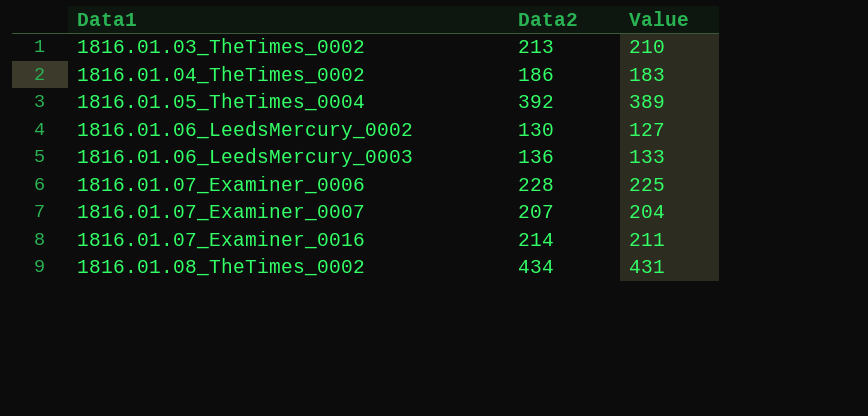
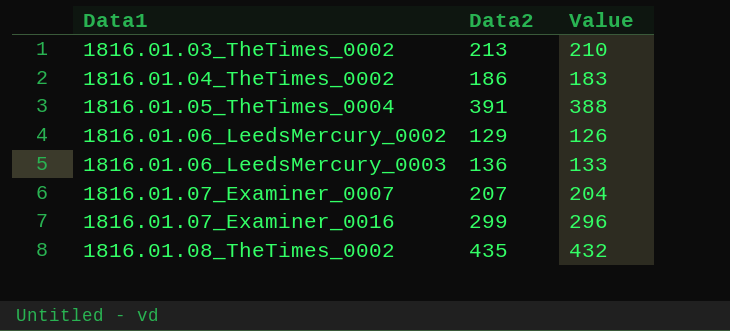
row 1816.01.07_Examiner_0006: 228 | 225 -> none
1816.01.05_TheTimes_0004 | Data2: 392 -> 391
1816.01.05_TheTimes_0004 | Value: 389 -> 388
1816.01.06_LeedsMercury_0002 | Data2: 130 -> 129
1816.01.06_LeedsMercury_0002 | Value: 127 -> 126
1816.01.07_Examiner_0016 | Data2: 214 -> 299
1816.01.07_Examiner_0016 | Value: 211 -> 296
1816.01.08_TheTimes_0002 | Data2: 434 -> 435
1816.01.08_TheTimes_0002 | Value: 431 -> 432

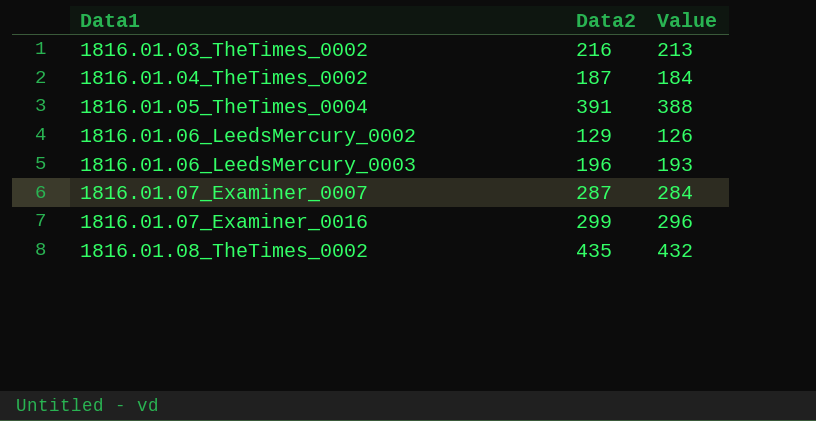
1816.01.03_TheTimes_0002 | Data2: 213 -> 216
1816.01.03_TheTimes_0002 | Value: 210 -> 213
1816.01.04_TheTimes_0002 | Data2: 186 -> 187
1816.01.04_TheTimes_0002 | Value: 183 -> 184
1816.01.06_LeedsMercury_0003 | Data2: 136 -> 196
1816.01.06_LeedsMercury_0003 | Value: 133 -> 193
1816.01.07_Examiner_0007 | Data2: 207 -> 287
1816.01.07_Examiner_0007 | Value: 204 -> 284

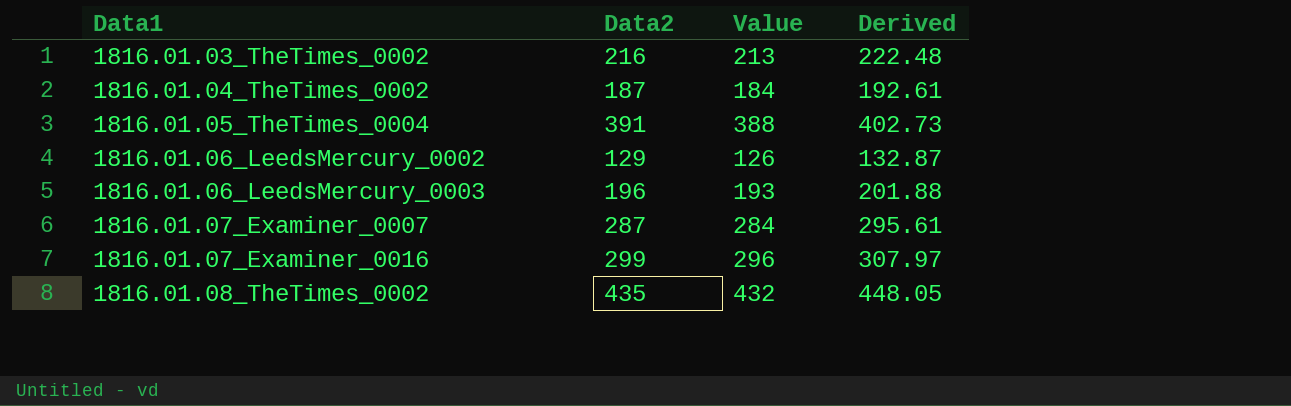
column Derived | formula: none -> [Data2] * 1.03

